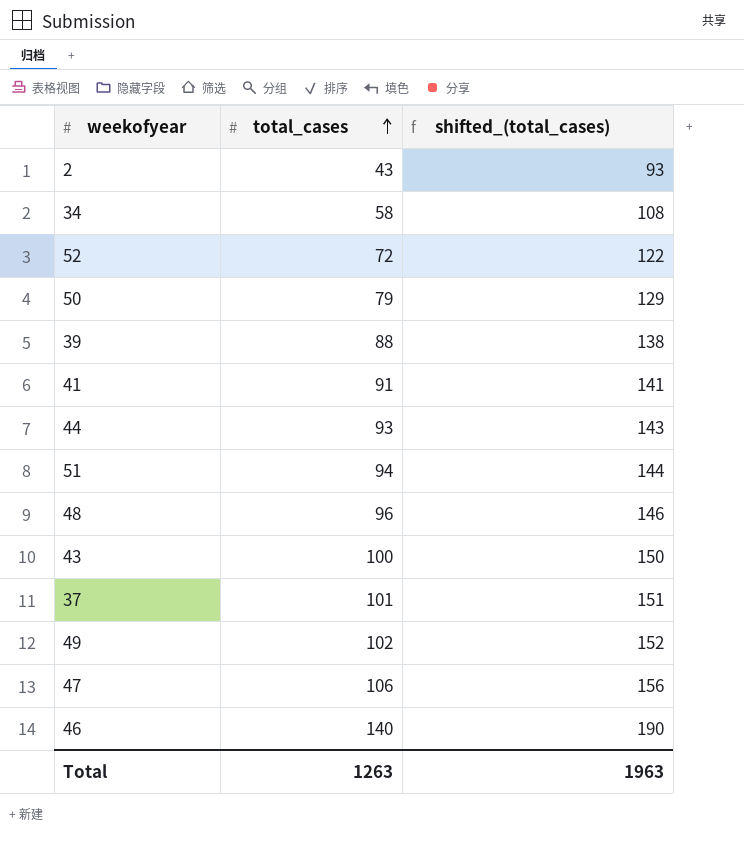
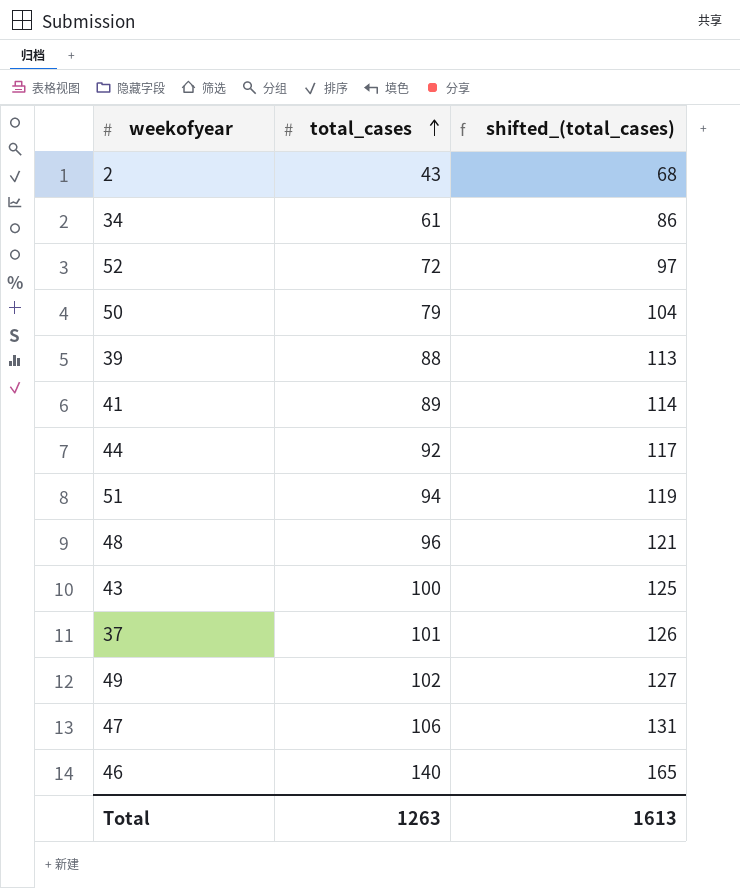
column shifted_(total_cases) | formula: [total_cases] + 50 -> [total_cases] + 25
34 | total_cases: 58 -> 61
41 | total_cases: 91 -> 89
44 | total_cases: 93 -> 92
Total | shifted_(total_cases): 1963 -> 1613

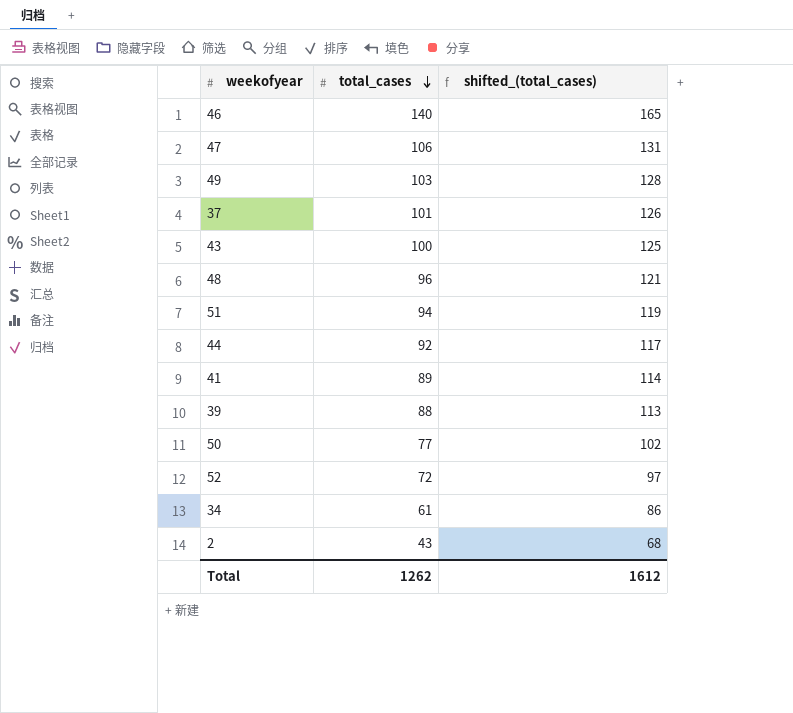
row order: total_cases ascending -> total_cases descending
49 | total_cases: 102 -> 103
49 | shifted_(total_cases): 127 -> 128
50 | total_cases: 79 -> 77
50 | shifted_(total_cases): 104 -> 102
Total | total_cases: 1263 -> 1262
Total | shifted_(total_cases): 1613 -> 1612

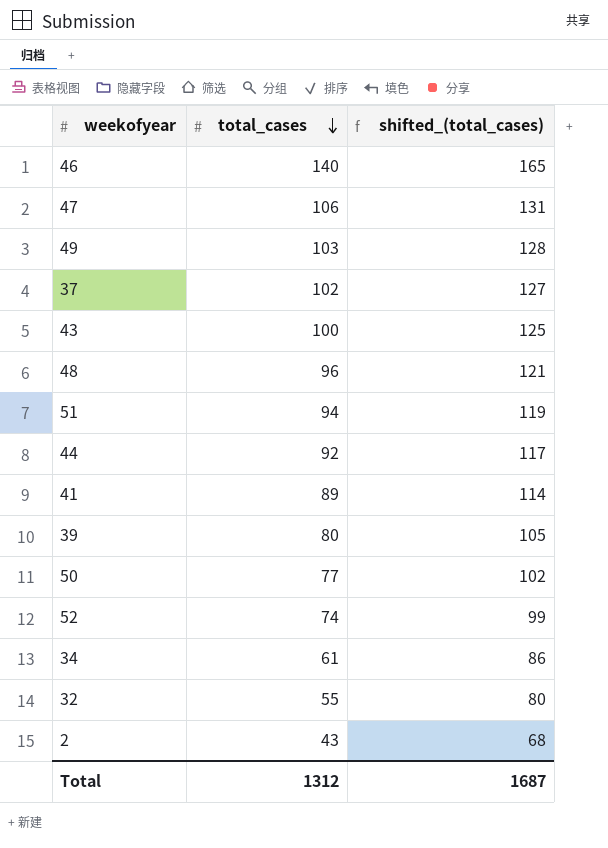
37 | total_cases: 101 -> 102
37 | shifted_(total_cases): 126 -> 127
39 | total_cases: 88 -> 80
39 | shifted_(total_cases): 113 -> 105
52 | total_cases: 72 -> 74
52 | shifted_(total_cases): 97 -> 99
row 32: none -> 55 | 80
Total | total_cases: 1262 -> 1312
Total | shifted_(total_cases): 1612 -> 1687

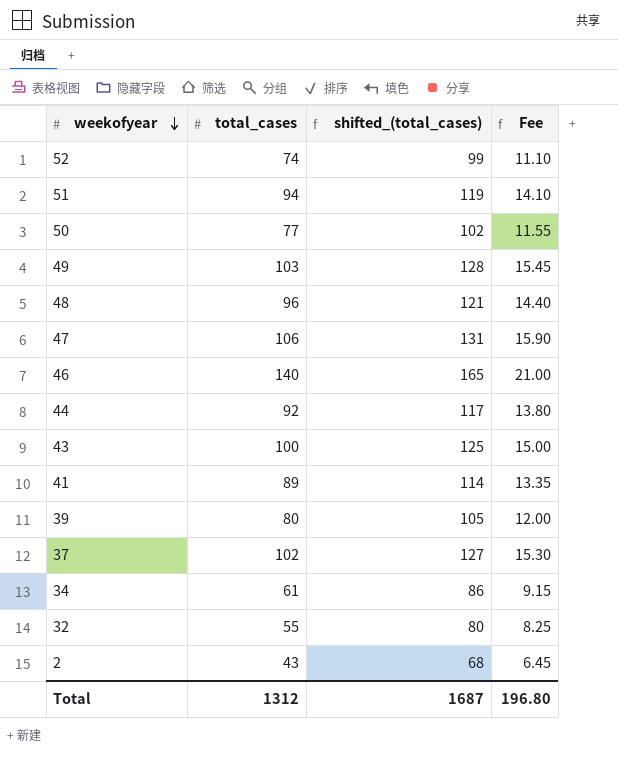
row order: total_cases descending -> weekofyear descending
column Fee | formula: none -> [total_cases] * 0.15

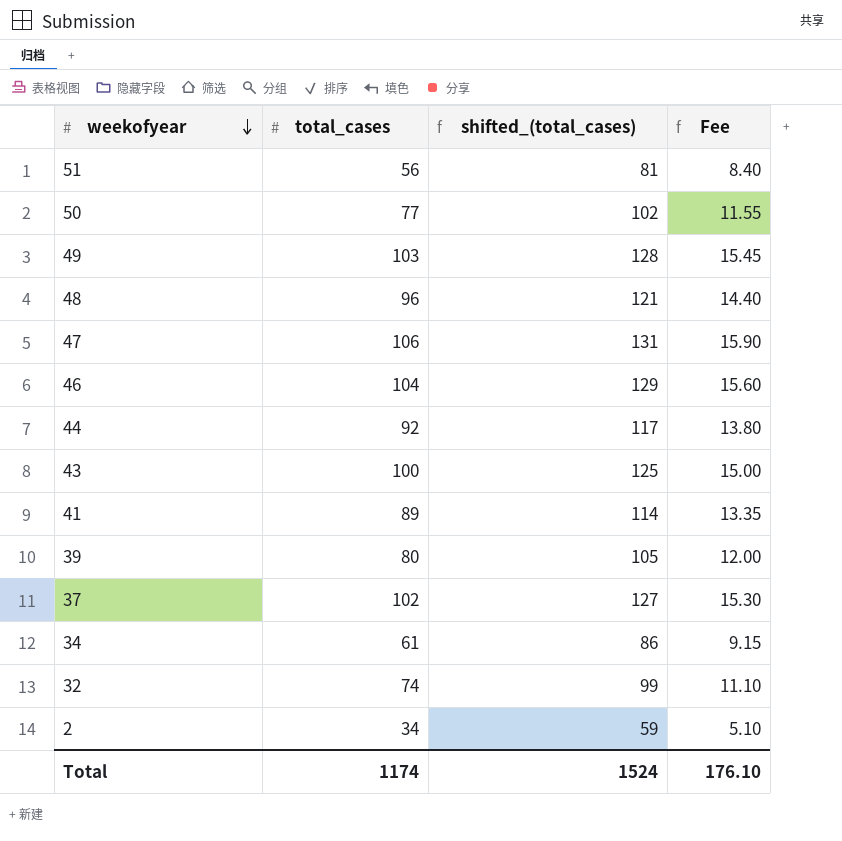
row 52: 74 | 99 | 11.10 -> none
51 | total_cases: 94 -> 56
51 | shifted_(total_cases): 119 -> 81
51 | Fee: 14.10 -> 8.40
46 | total_cases: 140 -> 104
46 | shifted_(total_cases): 165 -> 129
46 | Fee: 21.00 -> 15.60
32 | total_cases: 55 -> 74
32 | shifted_(total_cases): 80 -> 99
32 | Fee: 8.25 -> 11.10
2 | total_cases: 43 -> 34
2 | shifted_(total_cases): 68 -> 59
2 | Fee: 6.45 -> 5.10
Total | total_cases: 1312 -> 1174
Total | shifted_(total_cases): 1687 -> 1524
Total | Fee: 196.80 -> 176.10

